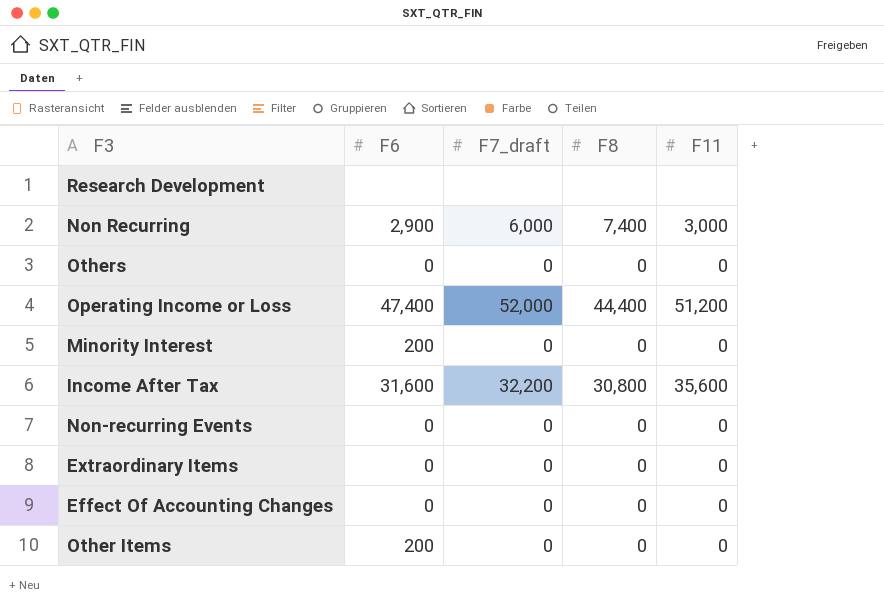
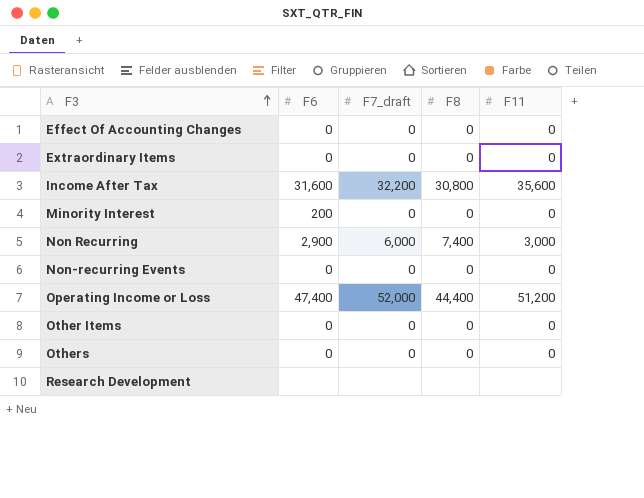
row order: none -> F3 ascending
Other Items | F6: 200 -> 0

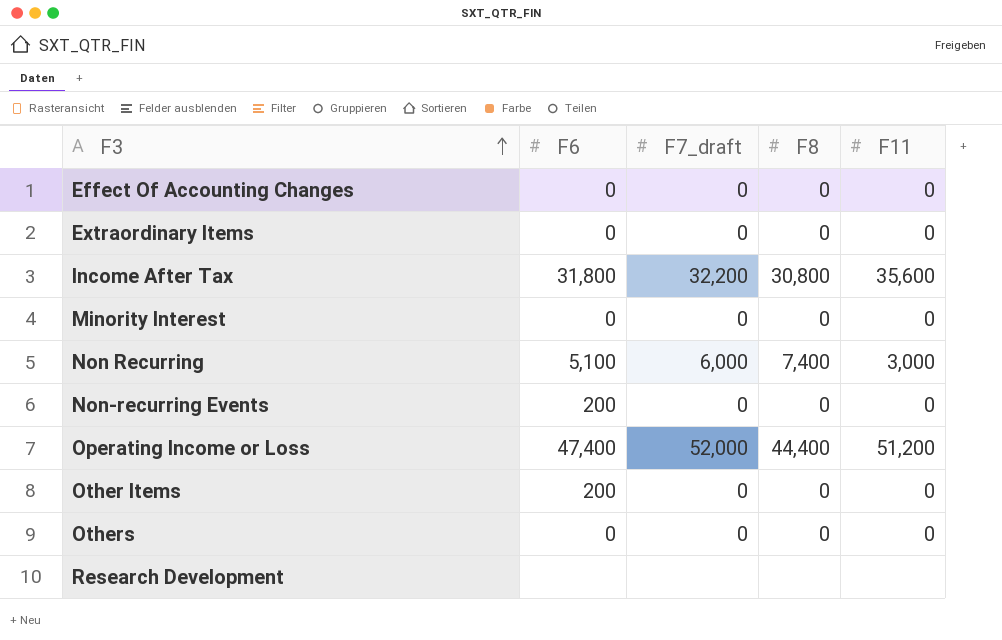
Income After Tax | F6: 31,600 -> 31,800
Minority Interest | F6: 200 -> 0
Non Recurring | F6: 2,900 -> 5,100
Non-recurring Events | F6: 0 -> 200
Other Items | F6: 0 -> 200

